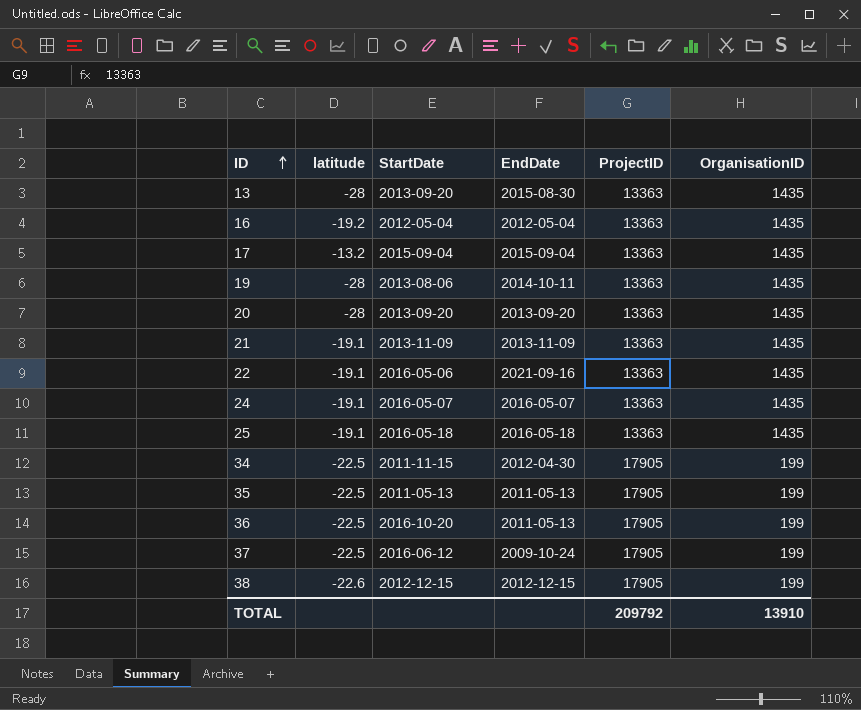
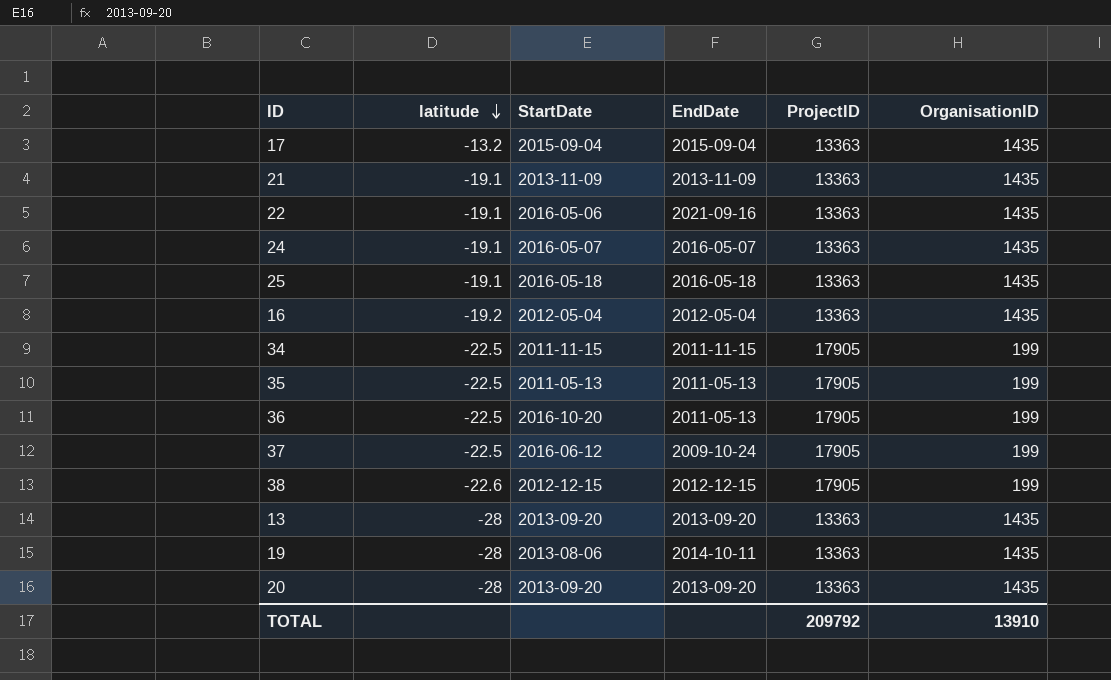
row order: ID ascending -> latitude descending
34 | EndDate: 2012-04-30 -> 2011-11-15
13 | EndDate: 2015-08-30 -> 2013-09-20

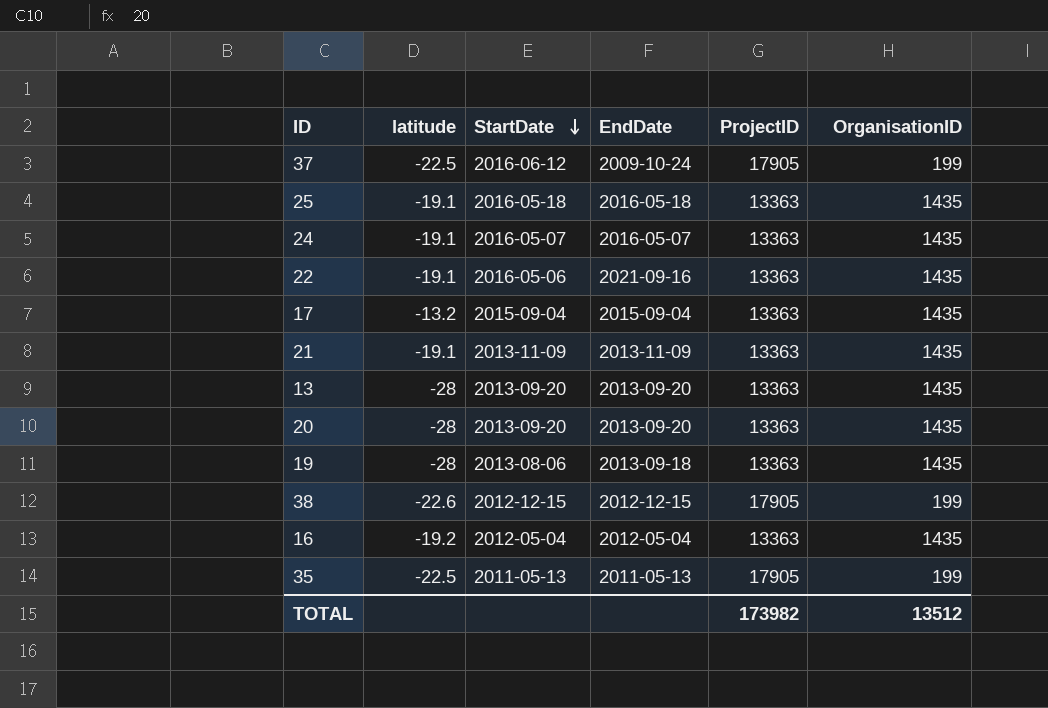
row order: latitude descending -> StartDate descending
row 34: -22.5 | 2011-11-15 | 2011-11-15 | 17905 | 199 -> none
row 36: -22.5 | 2016-10-20 | 2011-05-13 | 17905 | 199 -> none
19 | EndDate: 2014-10-11 -> 2013-09-18
TOTAL | ProjectID: 209792 -> 173982
TOTAL | OrganisationID: 13910 -> 13512

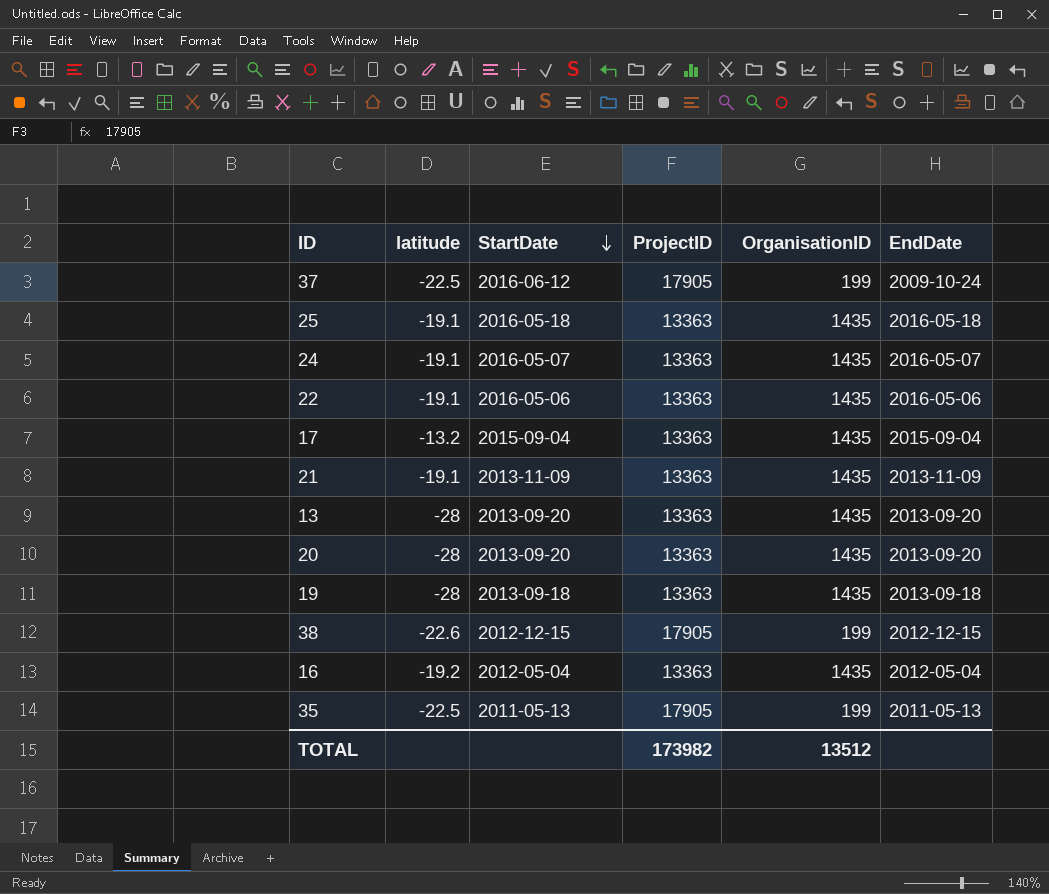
column EndDate | position: 4 -> 6
22 | EndDate: 2021-09-16 -> 2016-05-06
19 | StartDate: 2013-08-06 -> 2013-09-18

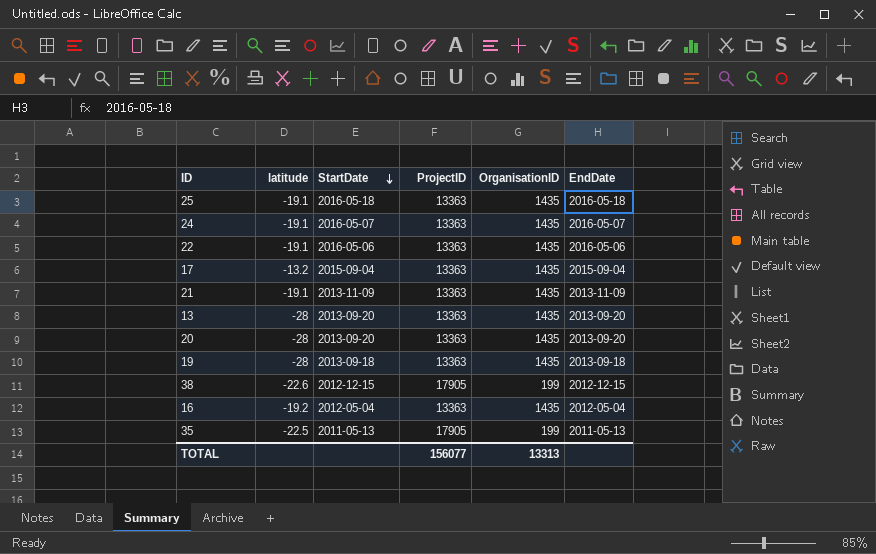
row 37: -22.5 | 2016-06-12 | 17905 | 199 | 2009-10-24 -> none
TOTAL | ProjectID: 173982 -> 156077
TOTAL | OrganisationID: 13512 -> 13313

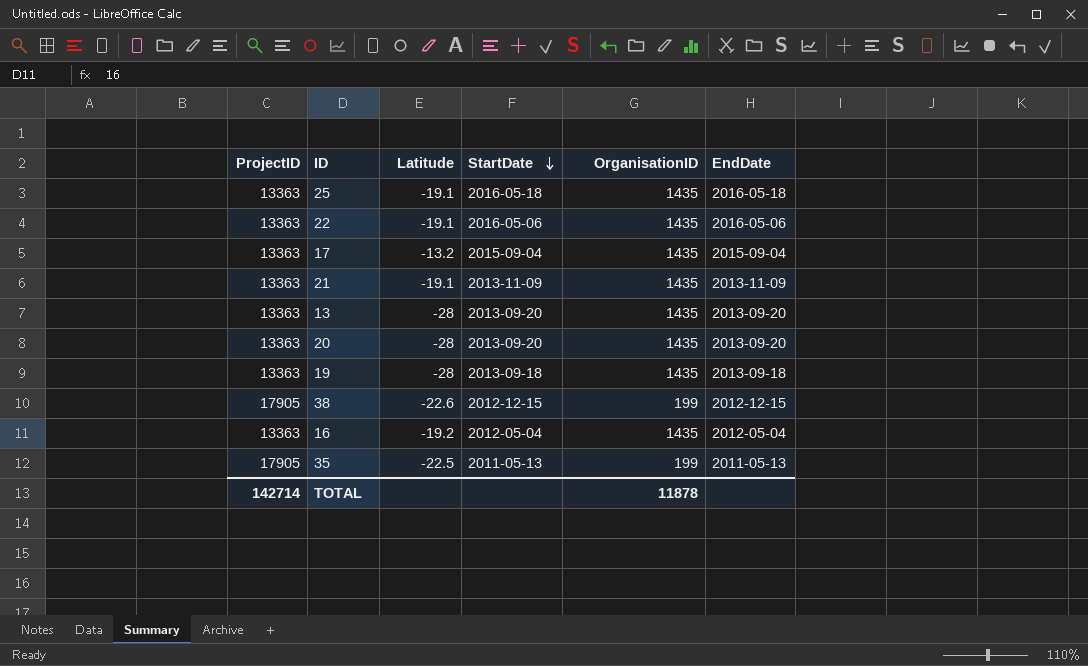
column ProjectID | position: 4 -> 1
column name: latitude -> Latitude
row 24: -19.1 | 2016-05-07 | 13363 | 1435 | 2016-05-07 -> none
TOTAL | ProjectID: 156077 -> 142714
TOTAL | OrganisationID: 13313 -> 11878

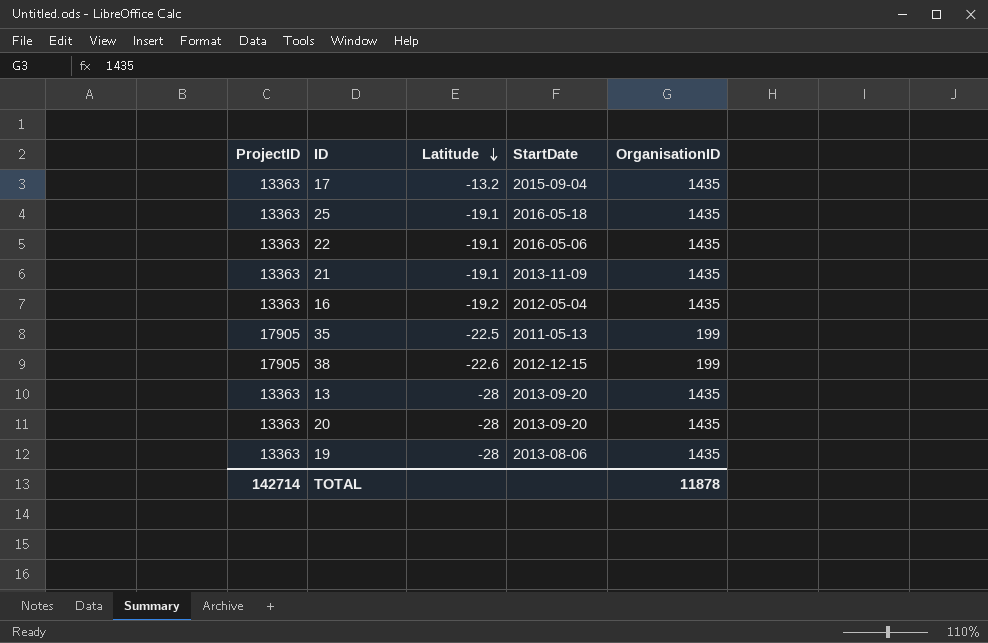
row order: StartDate descending -> Latitude descending
column EndDate | position: 6 -> none
19 | StartDate: 2013-09-18 -> 2013-08-06

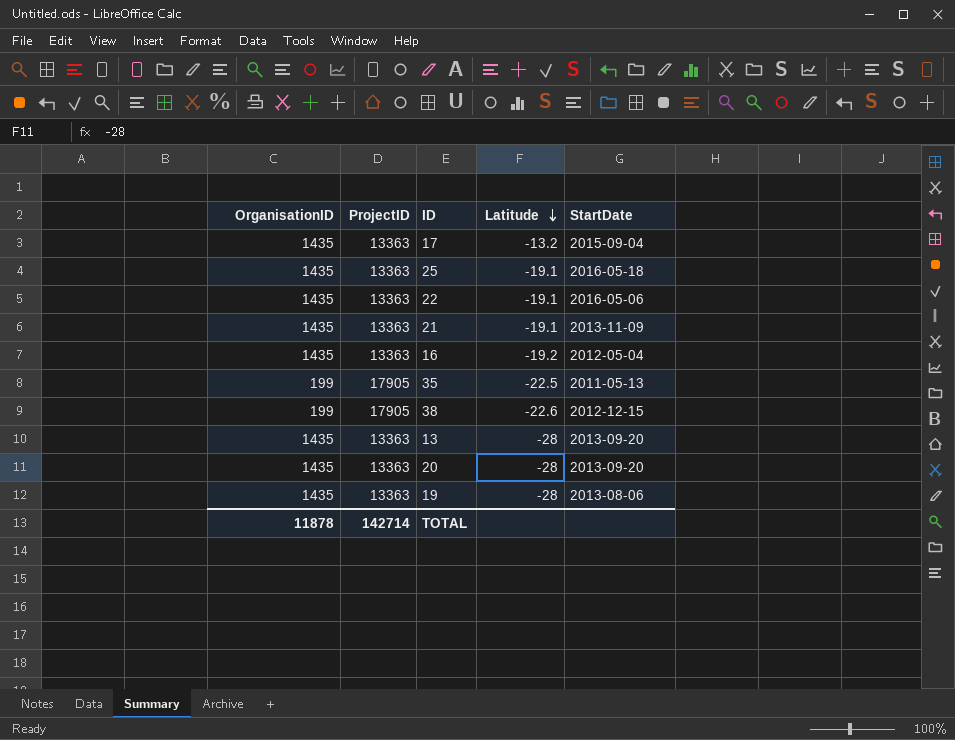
column OrganisationID | position: 5 -> 1

